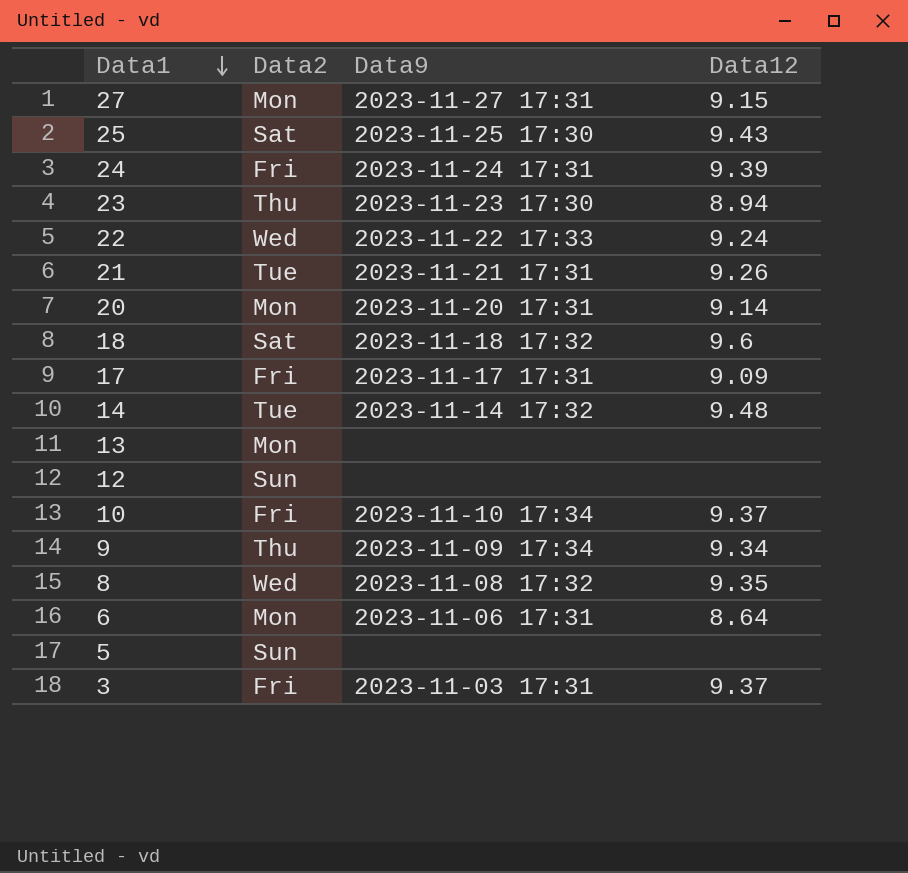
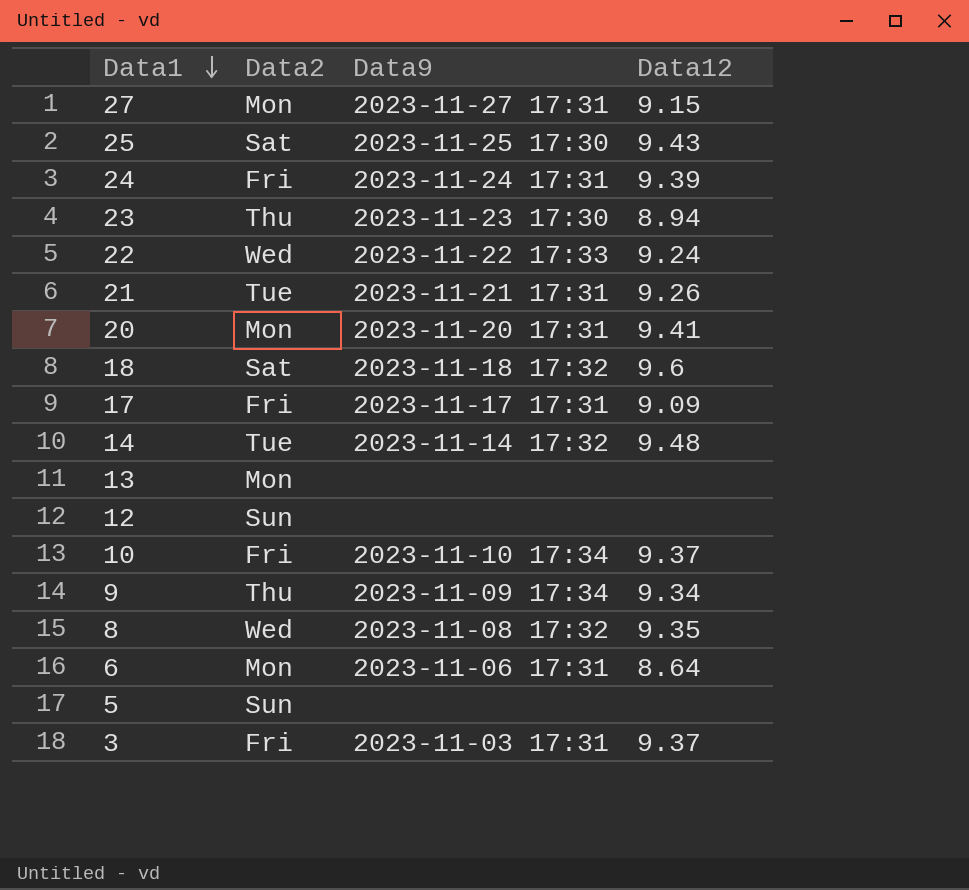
20 | Data12: 9.14 -> 9.41

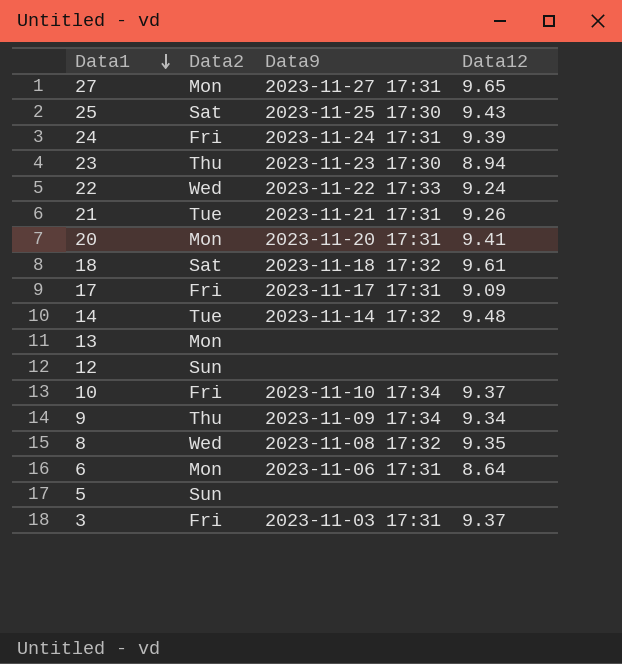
27 | Data12: 9.15 -> 9.65
18 | Data12: 9.6 -> 9.61

